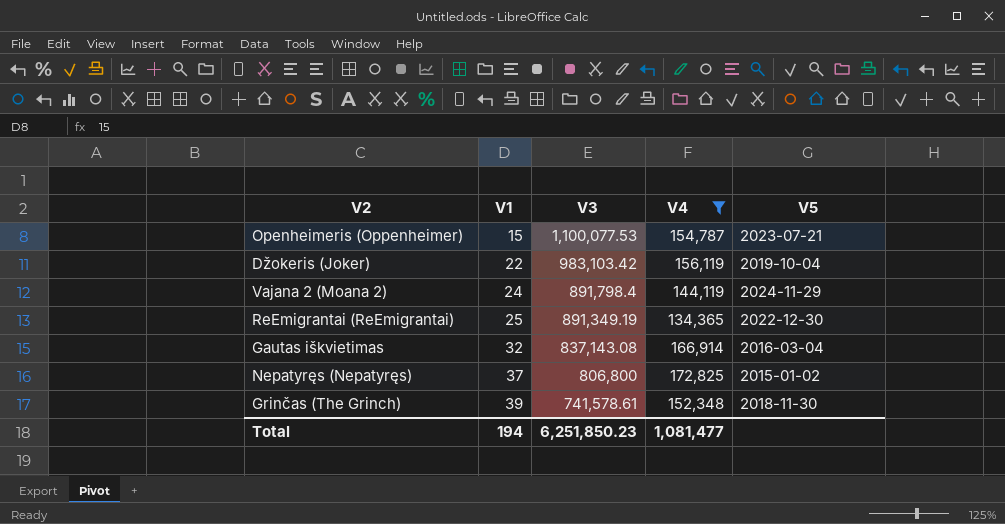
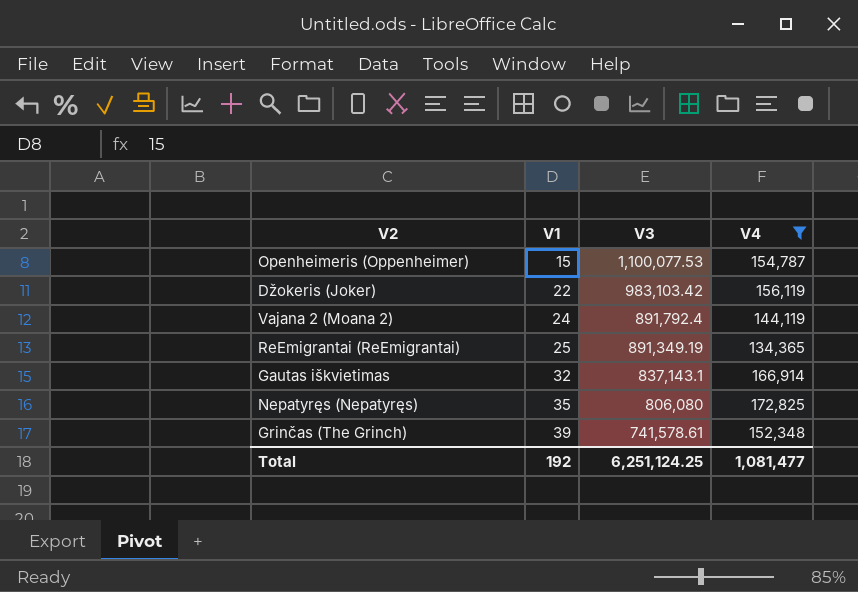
column V5 | position: 5 -> none
Vajana 2 (Moana 2) | V3: 891,798.4 -> 891,792.4
Gautas iškvietimas | V3: 837,143.08 -> 837,143.1
Nepatyręs (Nepatyręs) | V1: 37 -> 35
Nepatyręs (Nepatyręs) | V3: 806,800 -> 806,080
Total | V1: 194 -> 192
Total | V3: 6,251,850.23 -> 6,251,124.25

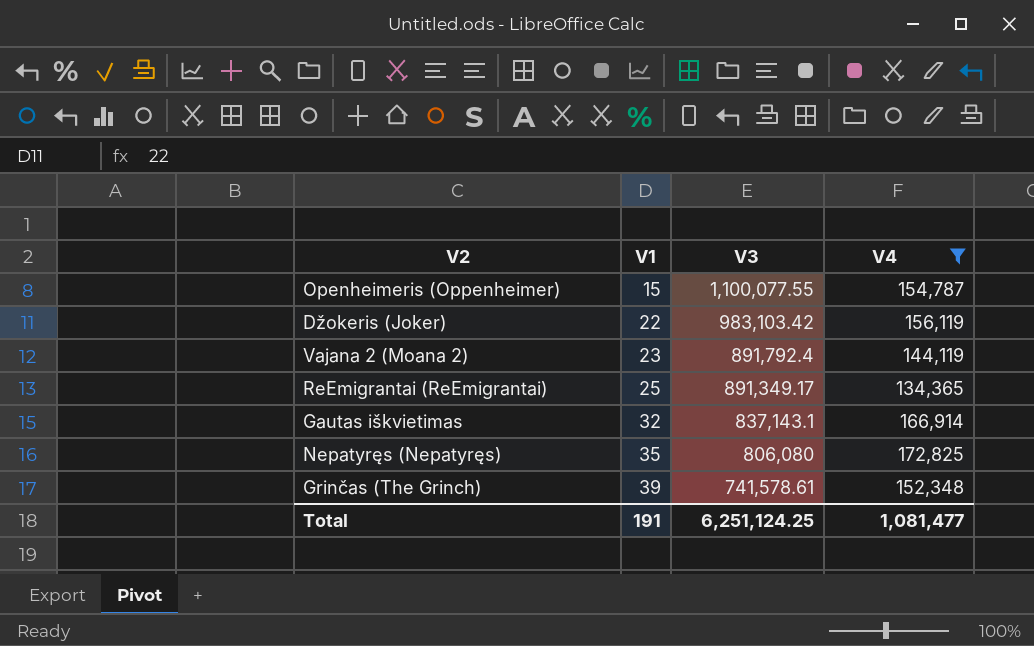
Openheimeris (Oppenheimer) | V3: 1,100,077.53 -> 1,100,077.55
Vajana 2 (Moana 2) | V1: 24 -> 23
ReEmigrantai (ReEmigrantai) | V3: 891,349.19 -> 891,349.17
Total | V1: 192 -> 191

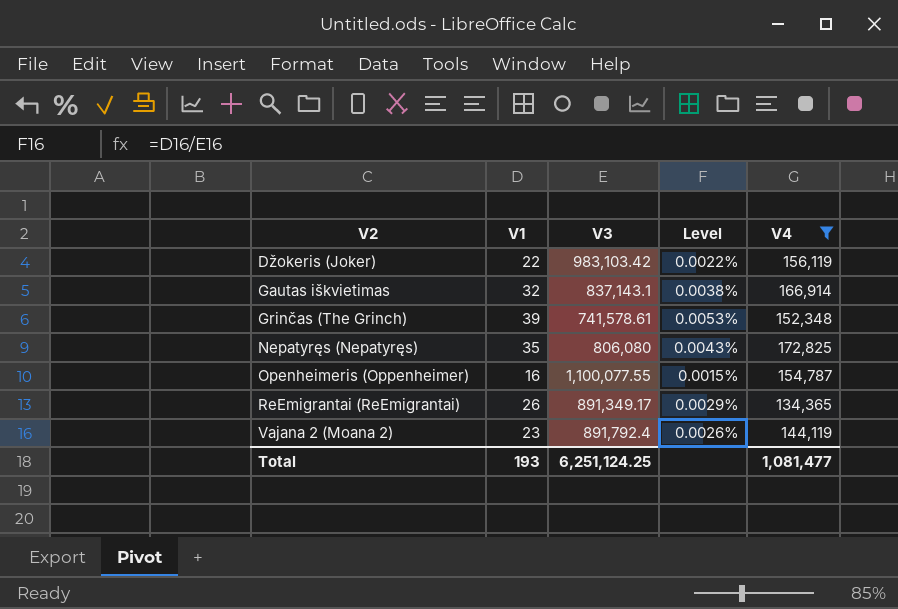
row order: V1 ascending -> V2 ascending
column Level | formula: none -> [V1] / [V3]
Openheimeris (Oppenheimer) | V1: 15 -> 16
ReEmigrantai (ReEmigrantai) | V1: 25 -> 26
Total | V1: 191 -> 193

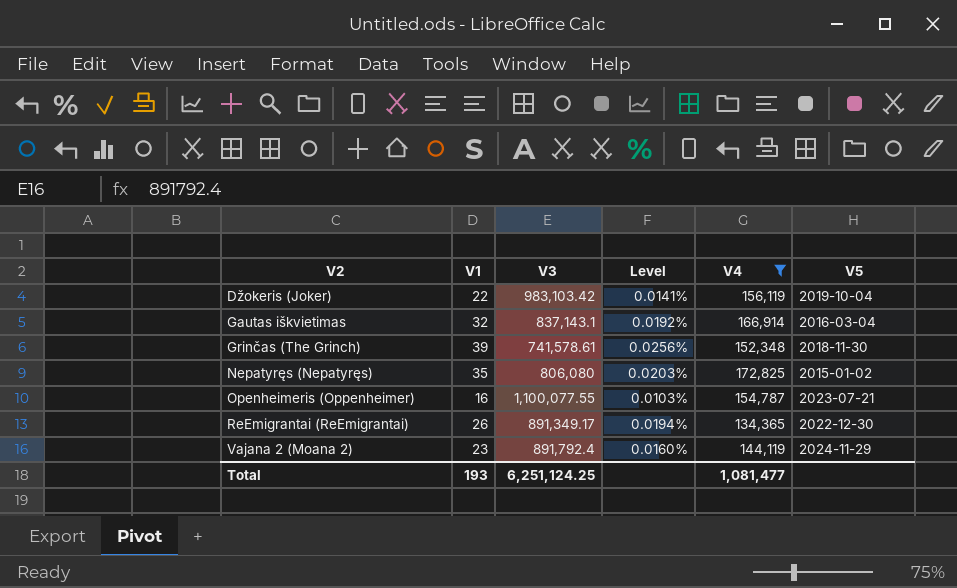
column Level | formula: [V1] / [V3] -> [V1] / [V4]
column V5 | position: none -> 6

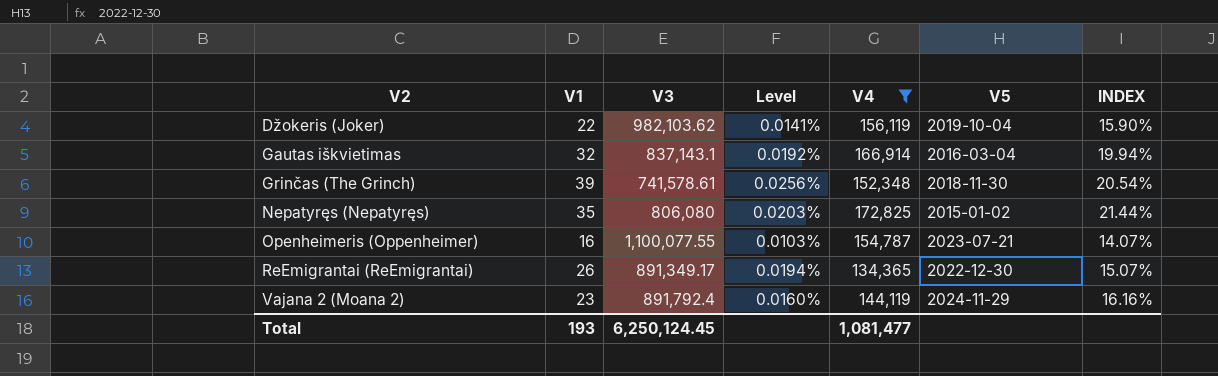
column INDEX | formula: none -> [V4] / [V3]
Džokeris (Joker) | V3: 983,103.42 -> 982,103.62
Total | V3: 6,251,124.25 -> 6,250,124.45

